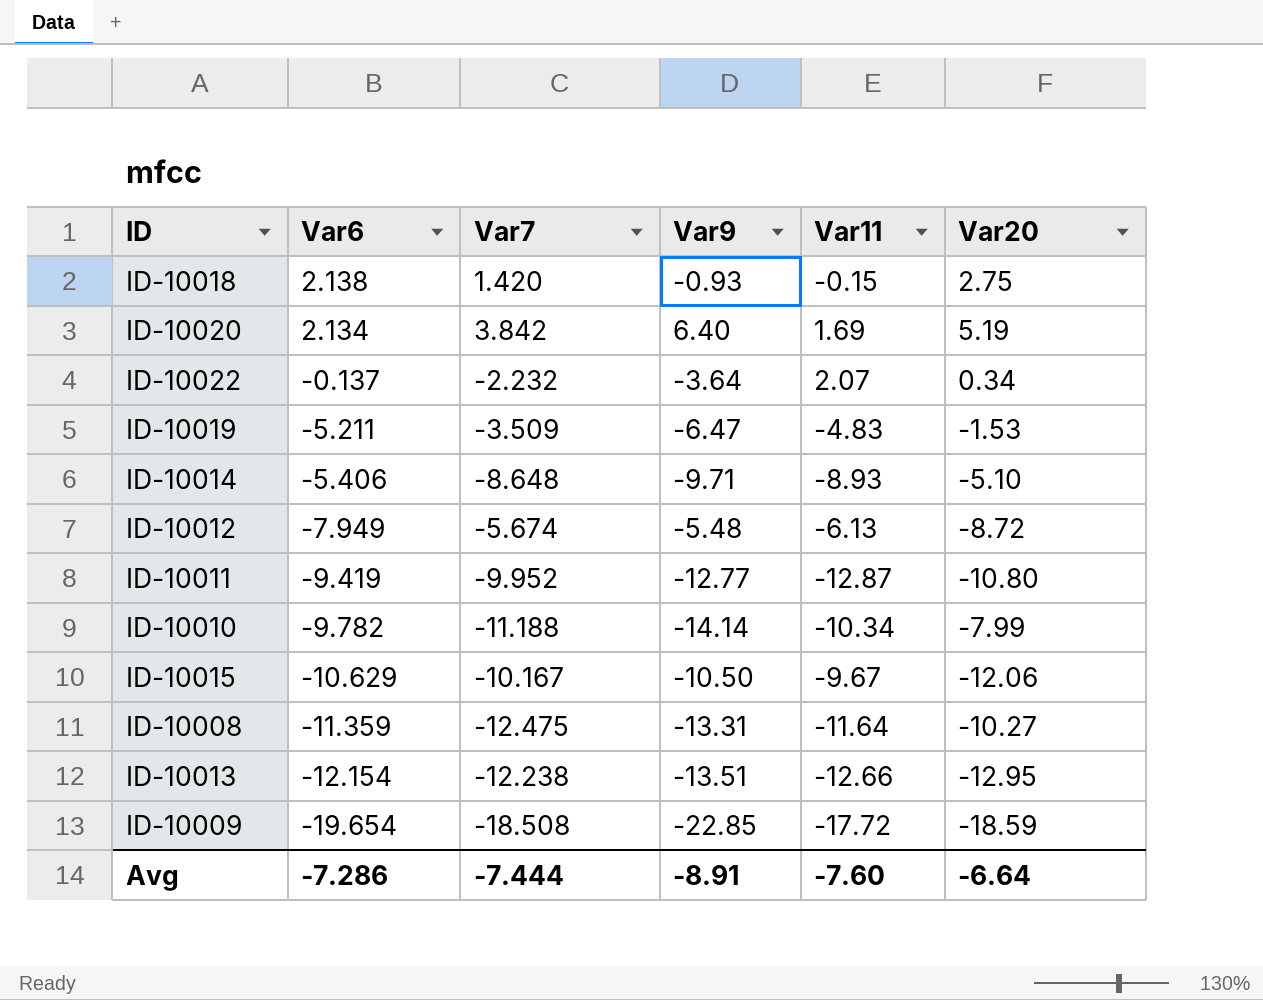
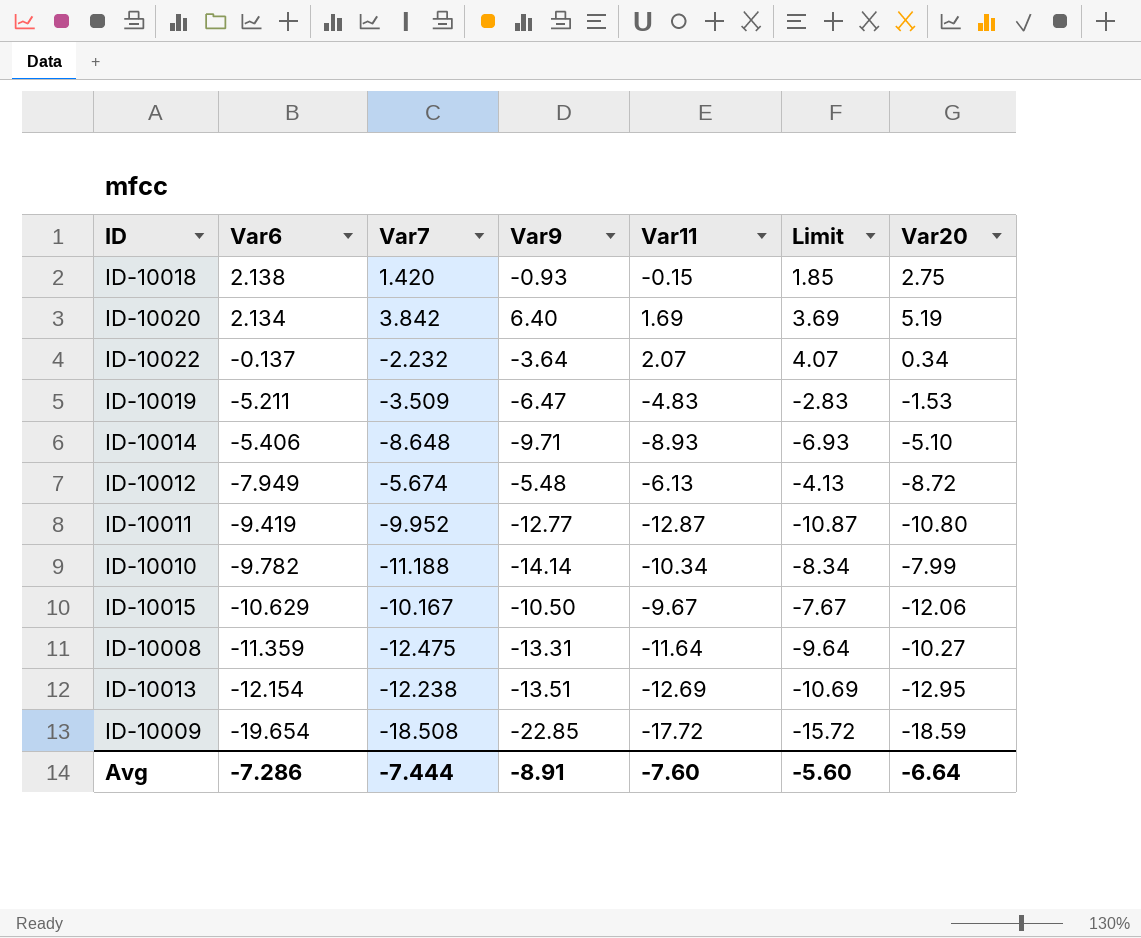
column Limit | formula: none -> [Var11] + 2
ID-10013 | Var11: -12.66 -> -12.69

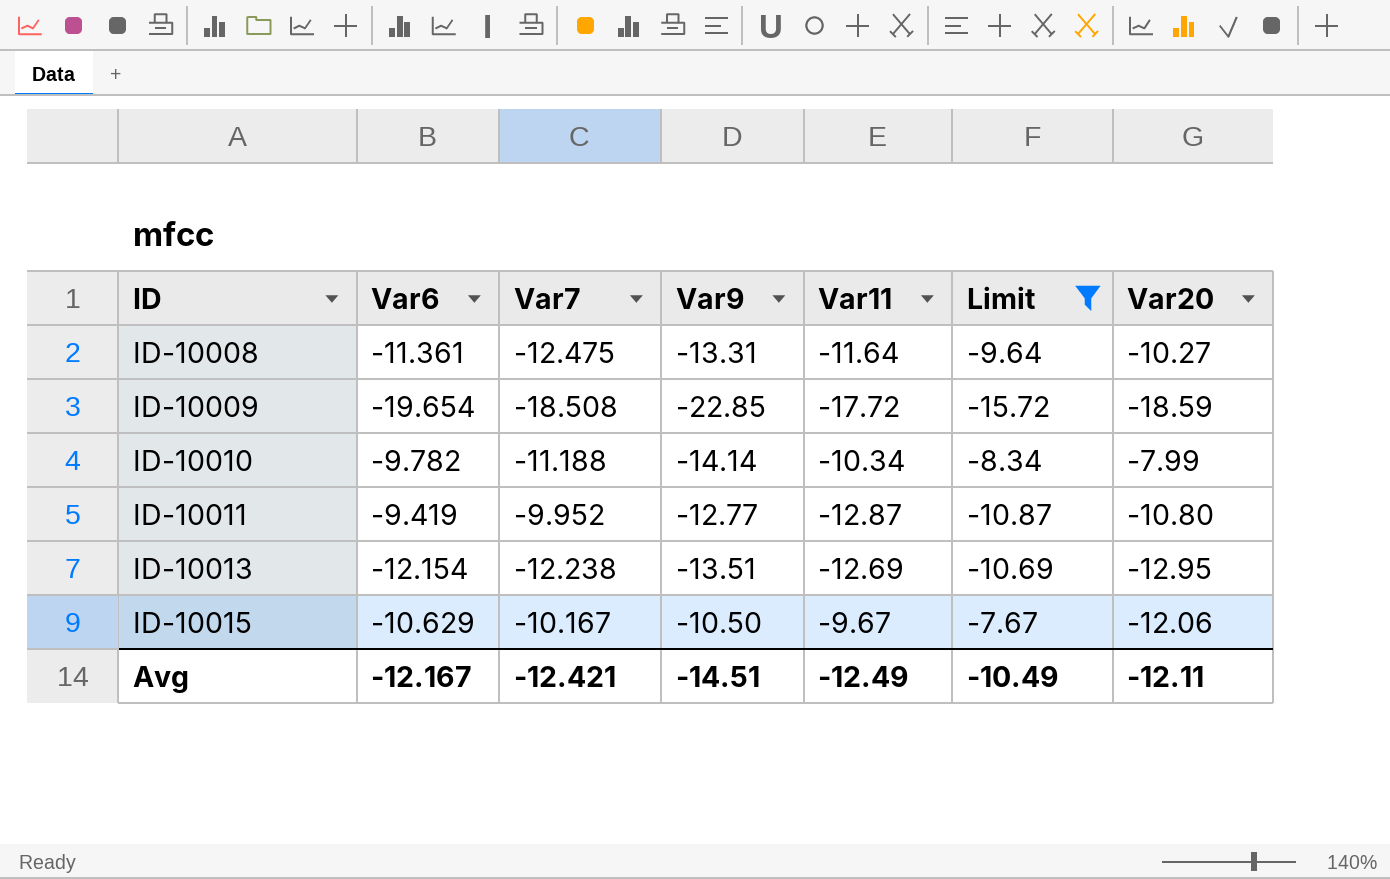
filter: none -> Limit <= -7.67
row order: Var6 descending -> ID ascending
ID-10008 | Var6: -11.359 -> -11.361
Avg | Var6: -7.286 -> -12.167
Avg | Var7: -7.444 -> -12.421
Avg | Var9: -8.91 -> -14.51
Avg | Var11: -7.60 -> -12.49
Avg | Limit: -5.60 -> -10.49
Avg | Var20: -6.64 -> -12.11

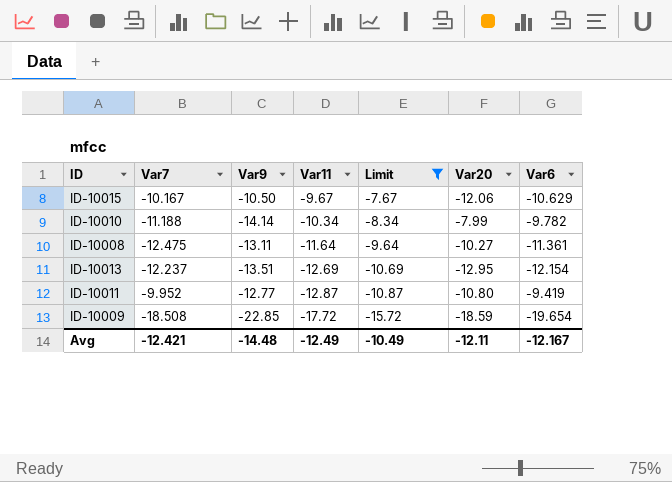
row order: ID ascending -> Var11 descending
column Var6 | position: 2 -> 7
ID-10008 | Var9: -13.31 -> -13.11
ID-10013 | Var7: -12.238 -> -12.237
Avg | Var9: -14.51 -> -14.48

